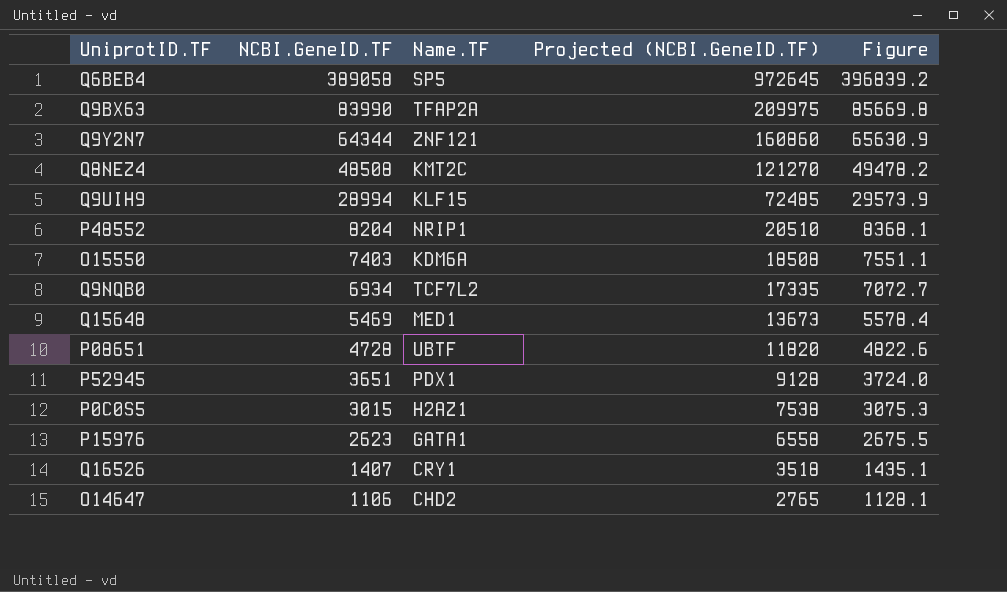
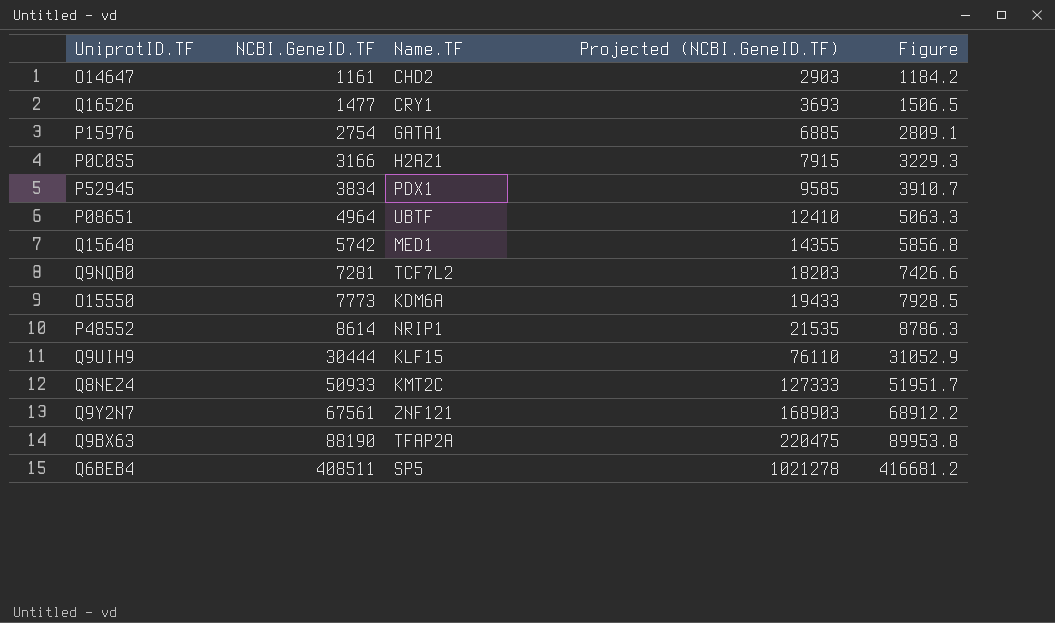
row order: NCBI.GeneID.TF descending -> NCBI.GeneID.TF ascending
O14647 | NCBI.GeneID.TF: 1106 -> 1161
O14647 | Projected (NCBI.GeneID.TF): 2765 -> 2903
O14647 | Figure: 1128.1 -> 1184.2
Q16526 | NCBI.GeneID.TF: 1407 -> 1477
Q16526 | Projected (NCBI.GeneID.TF): 3518 -> 3693
Q16526 | Figure: 1435.1 -> 1506.5
P15976 | NCBI.GeneID.TF: 2623 -> 2754
P15976 | Projected (NCBI.GeneID.TF): 6558 -> 6885
P15976 | Figure: 2675.5 -> 2809.1
P0C0S5 | NCBI.GeneID.TF: 3015 -> 3166
P0C0S5 | Projected (NCBI.GeneID.TF): 7538 -> 7915
P0C0S5 | Figure: 3075.3 -> 3229.3
P52945 | NCBI.GeneID.TF: 3651 -> 3834
P52945 | Projected (NCBI.GeneID.TF): 9128 -> 9585
P52945 | Figure: 3724.0 -> 3910.7
P08651 | NCBI.GeneID.TF: 4728 -> 4964
P08651 | Projected (NCBI.GeneID.TF): 11820 -> 12410
P08651 | Figure: 4822.6 -> 5063.3
Q15648 | NCBI.GeneID.TF: 5469 -> 5742
Q15648 | Projected (NCBI.GeneID.TF): 13673 -> 14355
Q15648 | Figure: 5578.4 -> 5856.8
Q9NQB0 | NCBI.GeneID.TF: 6934 -> 7281
Q9NQB0 | Projected (NCBI.GeneID.TF): 17335 -> 18203
Q9NQB0 | Figure: 7072.7 -> 7426.6
O15550 | NCBI.GeneID.TF: 7403 -> 7773
O15550 | Projected (NCBI.GeneID.TF): 18508 -> 19433
O15550 | Figure: 7551.1 -> 7928.5
P48552 | NCBI.GeneID.TF: 8204 -> 8614
P48552 | Projected (NCBI.GeneID.TF): 20510 -> 21535
P48552 | Figure: 8368.1 -> 8786.3
Q9UIH9 | NCBI.GeneID.TF: 28994 -> 30444
Q9UIH9 | Projected (NCBI.GeneID.TF): 72485 -> 76110
Q9UIH9 | Figure: 29573.9 -> 31052.9
Q8NEZ4 | NCBI.GeneID.TF: 48508 -> 50933
Q8NEZ4 | Projected (NCBI.GeneID.TF): 121270 -> 127333
Q8NEZ4 | Figure: 49478.2 -> 51951.7
Q9Y2N7 | NCBI.GeneID.TF: 64344 -> 67561
Q9Y2N7 | Projected (NCBI.GeneID.TF): 160860 -> 168903
Q9Y2N7 | Figure: 65630.9 -> 68912.2
Q9BX63 | NCBI.GeneID.TF: 83990 -> 88190
Q9BX63 | Projected (NCBI.GeneID.TF): 209975 -> 220475
Q9BX63 | Figure: 85669.8 -> 89953.8
Q6BEB4 | NCBI.GeneID.TF: 389058 -> 408511
Q6BEB4 | Projected (NCBI.GeneID.TF): 972645 -> 1021278
Q6BEB4 | Figure: 396839.2 -> 416681.2

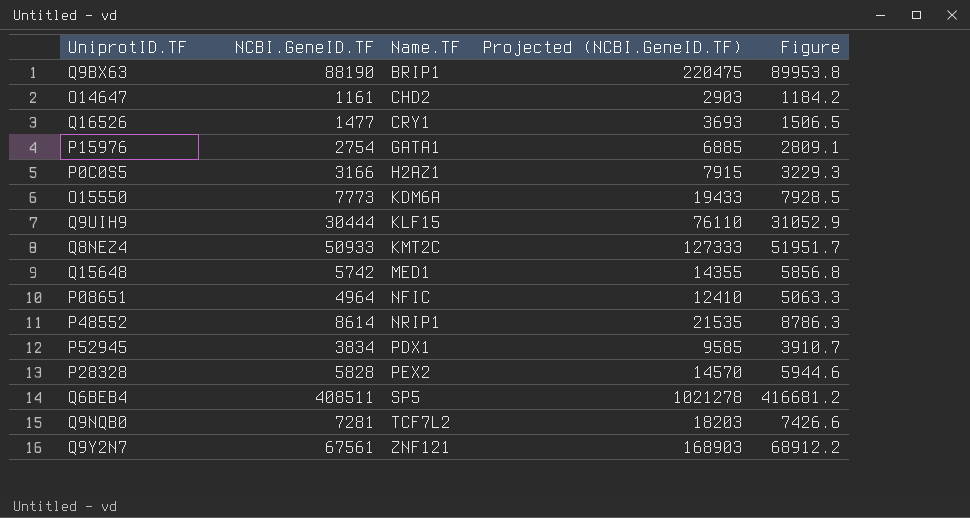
row order: NCBI.GeneID.TF ascending -> Name.TF ascending
Q9BX63 | Name.TF: TFAP2A -> BRIP1
P08651 | Name.TF: UBTF -> NFIC
row P28328: none -> 5828 | PEX2 | 14570 | 5944.6

